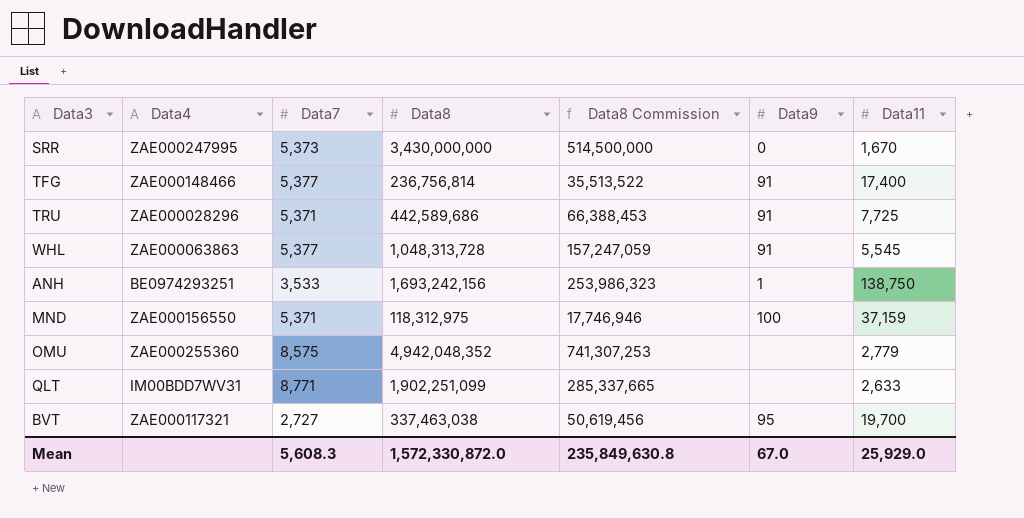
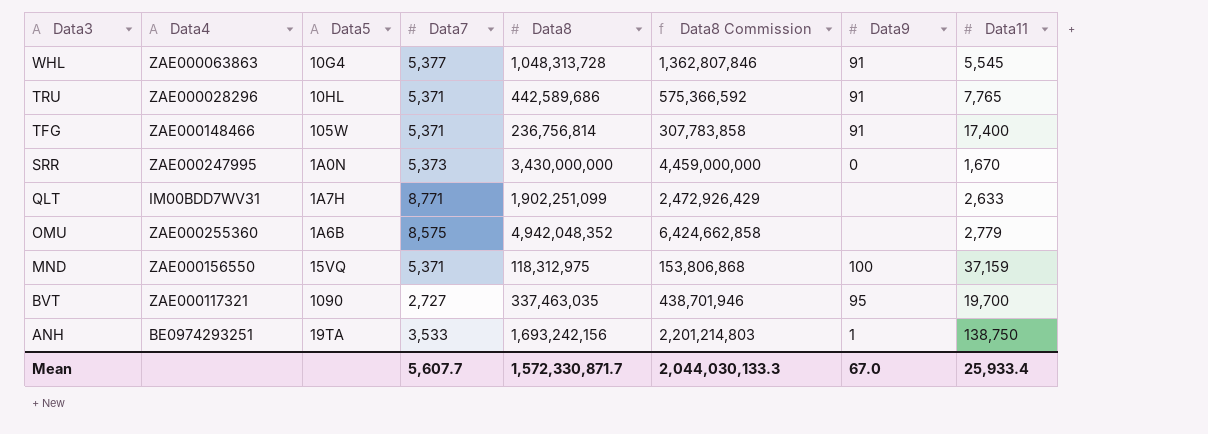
row order: none -> Data3 descending
column Data5 | position: none -> 3
column Data8 Commission | formula: [Data8] * 0.15 -> [Data8] * 1.3
TRU | Data11: 7,725 -> 7,765
TFG | Data7: 5,377 -> 5,371
BVT | Data8: 337,463,038 -> 337,463,035
Mean | Data7: 5,608.3 -> 5,607.7
Mean | Data8: 1,572,330,872.0 -> 1,572,330,871.7
Mean | Data8 Commission: 235,849,630.8 -> 2,044,030,133.3
Mean | Data11: 25,929.0 -> 25,933.4

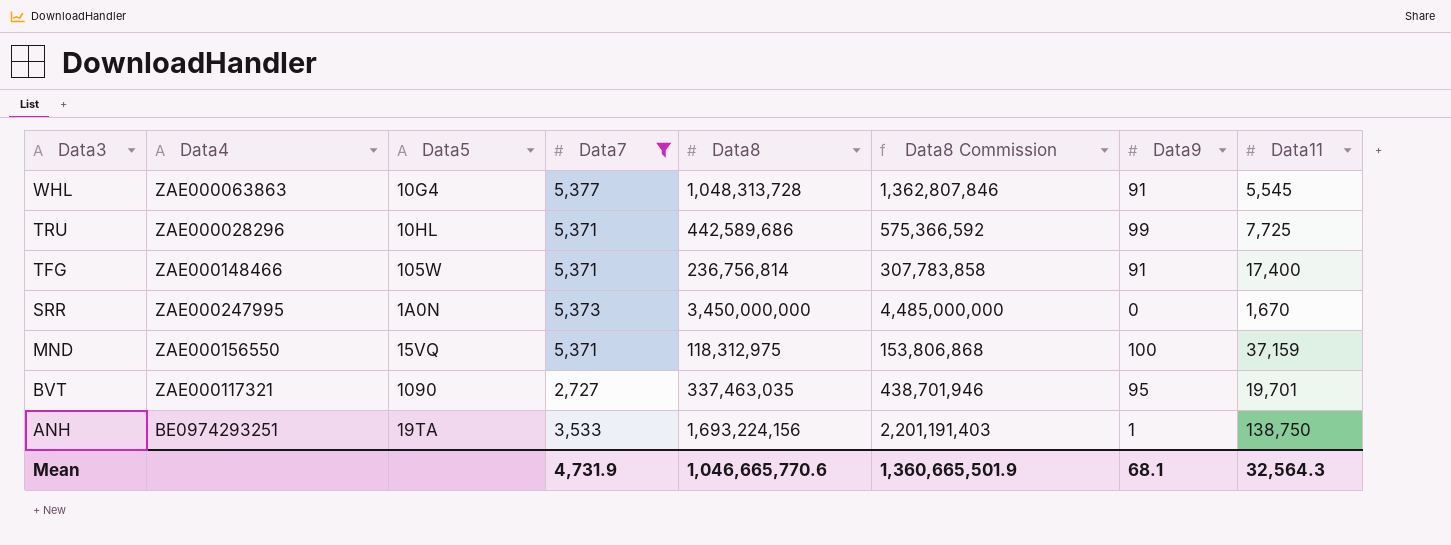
filter: none -> Data7 <= 5,377
TRU | Data9: 91 -> 99
TRU | Data11: 7,765 -> 7,725
SRR | Data8: 3,430,000,000 -> 3,450,000,000
SRR | Data8 Commission: 4,459,000,000 -> 4,485,000,000
BVT | Data11: 19,700 -> 19,701
ANH | Data8: 1,693,242,156 -> 1,693,224,156
ANH | Data8 Commission: 2,201,214,803 -> 2,201,191,403
Mean | Data7: 5,607.7 -> 4,731.9
Mean | Data8: 1,572,330,871.7 -> 1,046,665,770.6
Mean | Data8 Commission: 2,044,030,133.3 -> 1,360,665,501.9
Mean | Data9: 67.0 -> 68.1
Mean | Data11: 25,933.4 -> 32,564.3

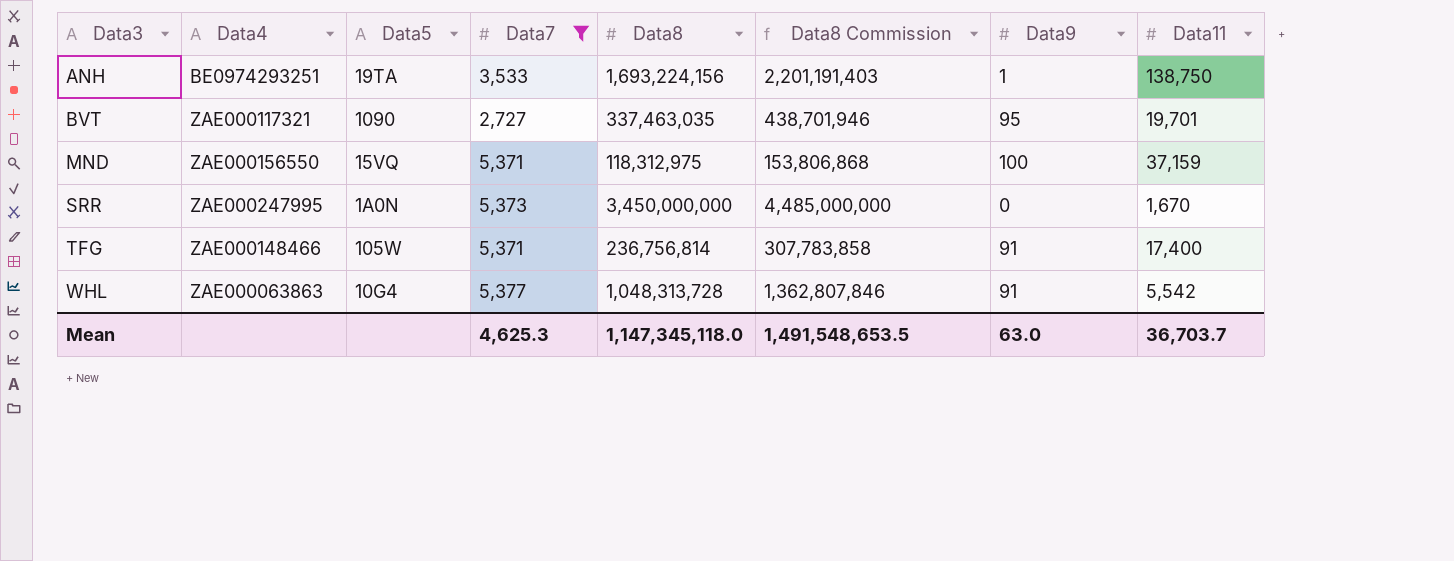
row order: Data3 descending -> Data3 ascending
row TRU: ZAE000028296 | 10HL | 5,371 | 442,589,686 | 575,366,592 | 99 | 7,725 -> none
WHL | Data11: 5,545 -> 5,542
Mean | Data7: 4,731.9 -> 4,625.3
Mean | Data8: 1,046,665,770.6 -> 1,147,345,118.0
Mean | Data8 Commission: 1,360,665,501.9 -> 1,491,548,653.5
Mean | Data9: 68.1 -> 63.0
Mean | Data11: 32,564.3 -> 36,703.7

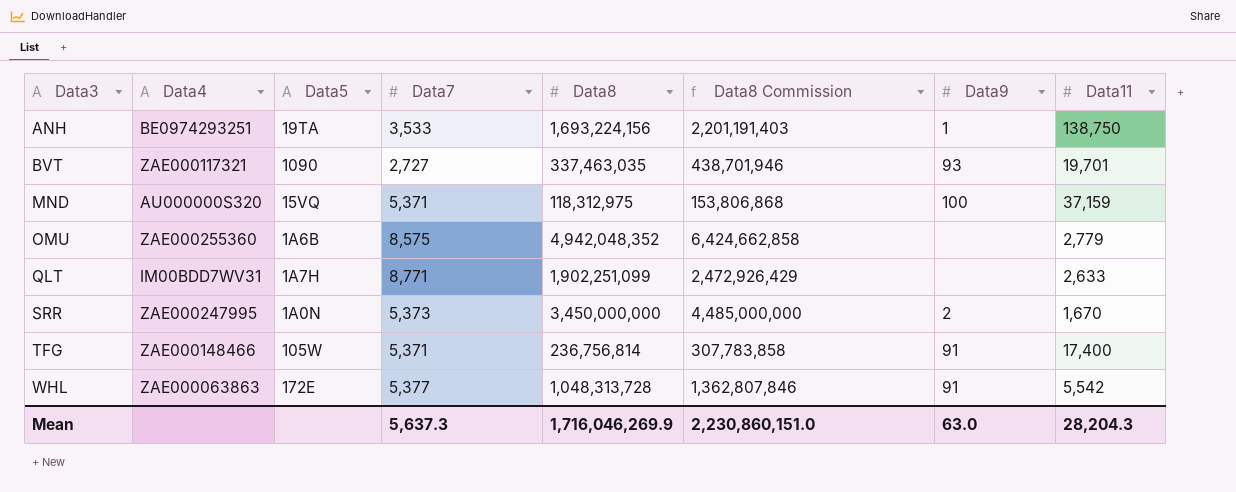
filter: Data7 <= 5,377 -> none
BVT | Data9: 95 -> 93
MND | Data4: ZAE000156550 -> AU000000S320
SRR | Data9: 0 -> 2
WHL | Data5: 10G4 -> 172E
Mean | Data7: 4,625.3 -> 5,637.3
Mean | Data8: 1,147,345,118.0 -> 1,716,046,269.9
Mean | Data8 Commission: 1,491,548,653.5 -> 2,230,860,151.0
Mean | Data11: 36,703.7 -> 28,204.3

